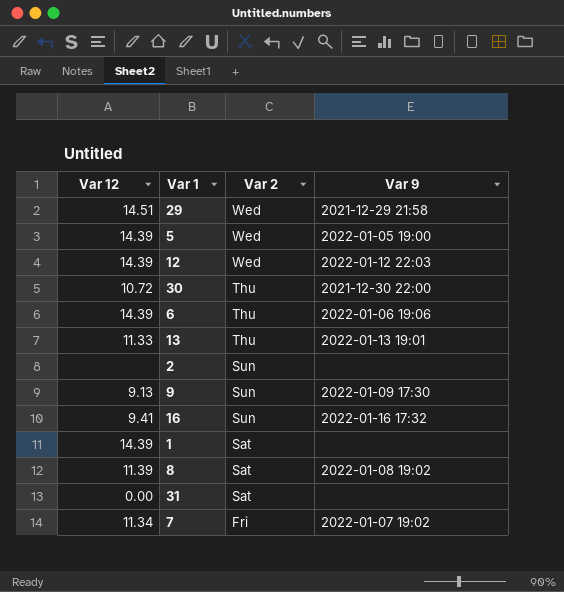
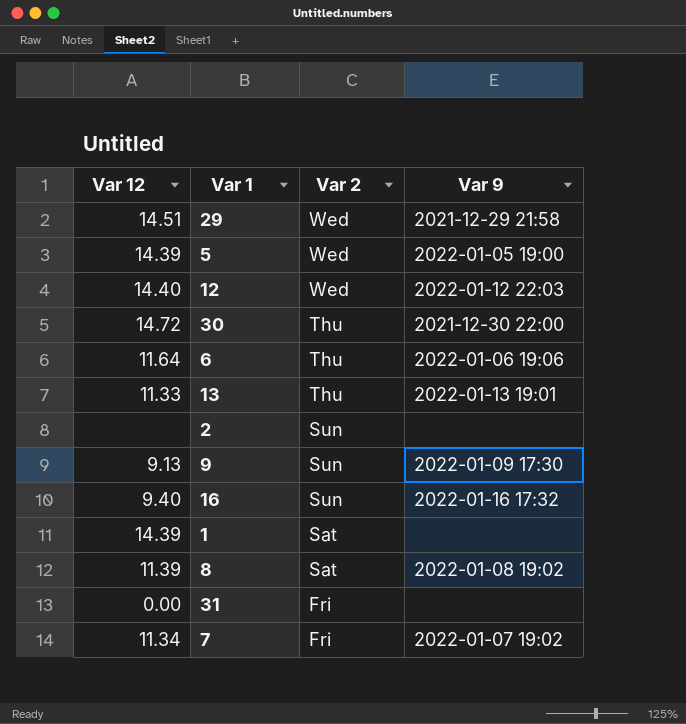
12 | Var 12: 14.39 -> 14.40
30 | Var 12: 10.72 -> 14.72
6 | Var 12: 14.39 -> 11.64
16 | Var 12: 9.41 -> 9.40
31 | Var 2: Sat -> Fri

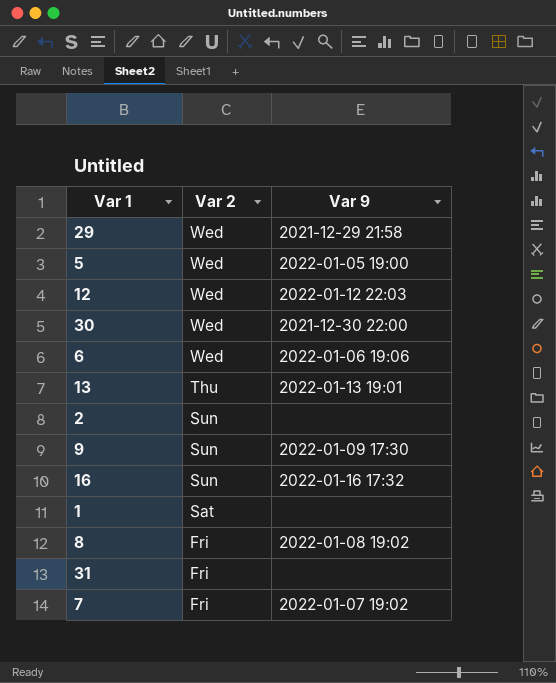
column Var 12 | position: 1 -> none
30 | Var 2: Thu -> Wed
6 | Var 2: Thu -> Wed
8 | Var 2: Sat -> Fri

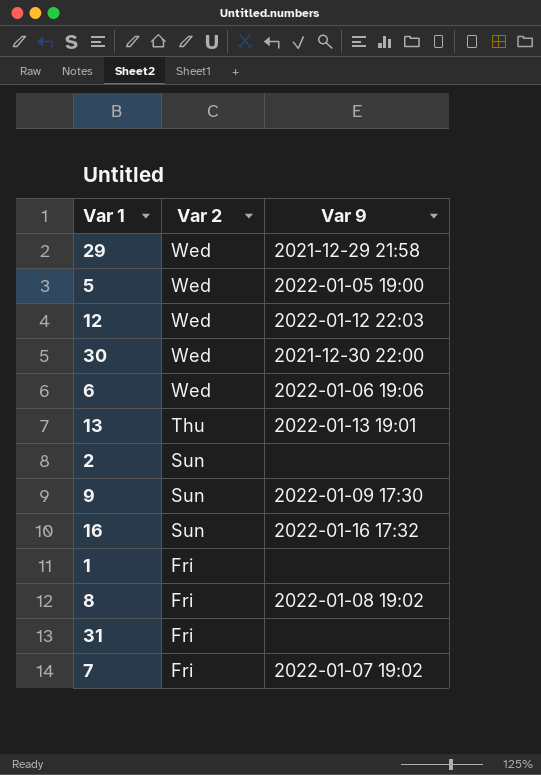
1 | Var 2: Sat -> Fri

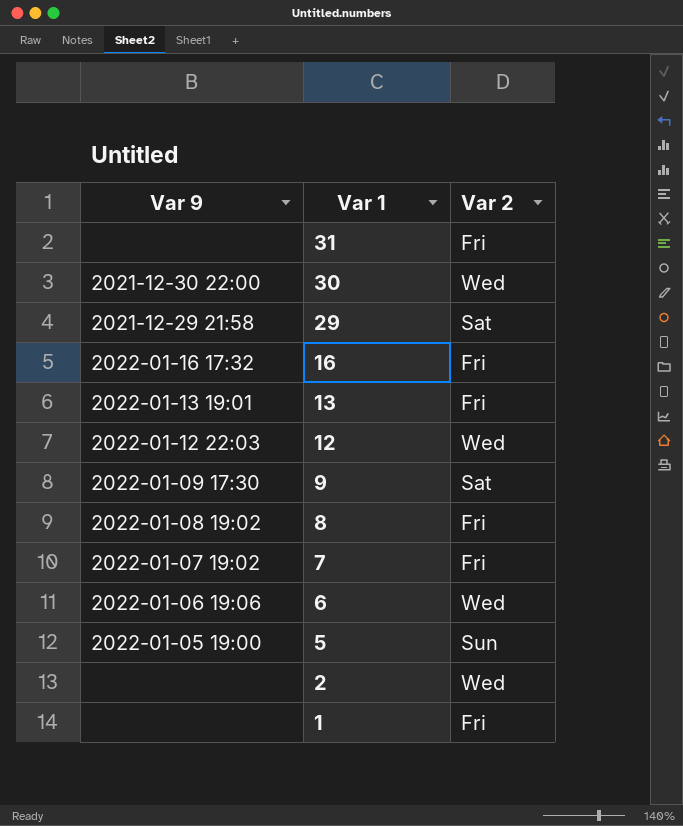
row order: Var 2 descending -> Var 1 descending
column Var 9 | position: 3 -> 1
29 | Var 2: Wed -> Sat
16 | Var 2: Sun -> Fri
13 | Var 2: Thu -> Fri
9 | Var 2: Sun -> Sat
5 | Var 2: Wed -> Sun
2 | Var 2: Sun -> Wed

